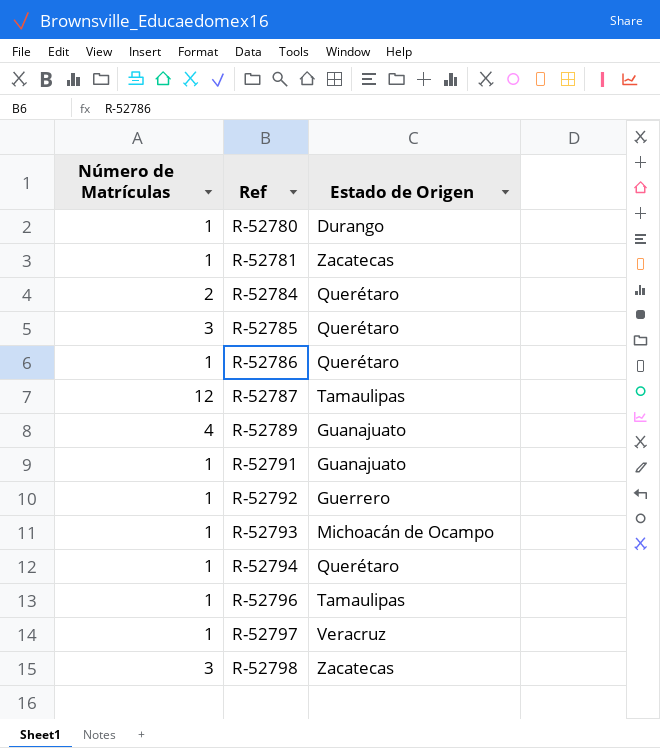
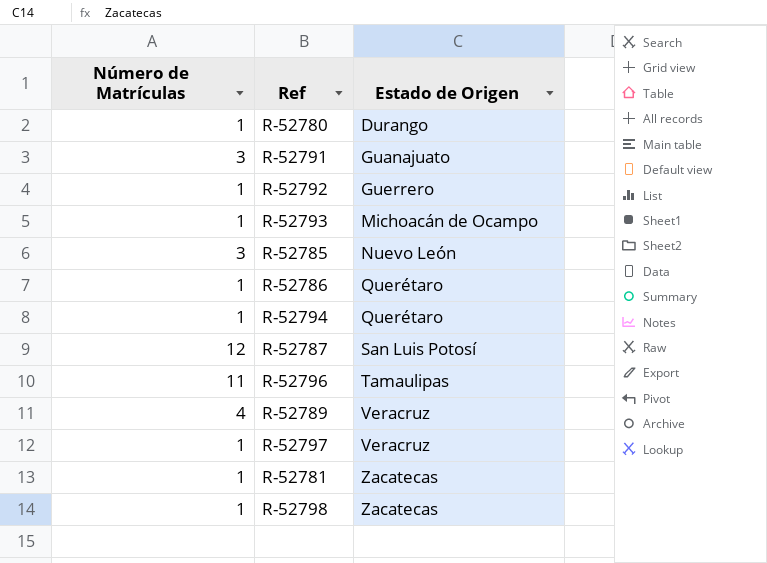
row order: Ref ascending -> Estado de Origen ascending
row R-52784: 2 | Querétaro -> none
R-52791 | Número de Matrículas: 1 -> 3
R-52785 | Estado de Origen: Querétaro -> Nuevo León
R-52787 | Estado de Origen: Tamaulipas -> San Luis Potosí
R-52796 | Número de Matrículas: 1 -> 11
R-52789 | Estado de Origen: Guanajuato -> Veracruz
R-52798 | Número de Matrículas: 3 -> 1

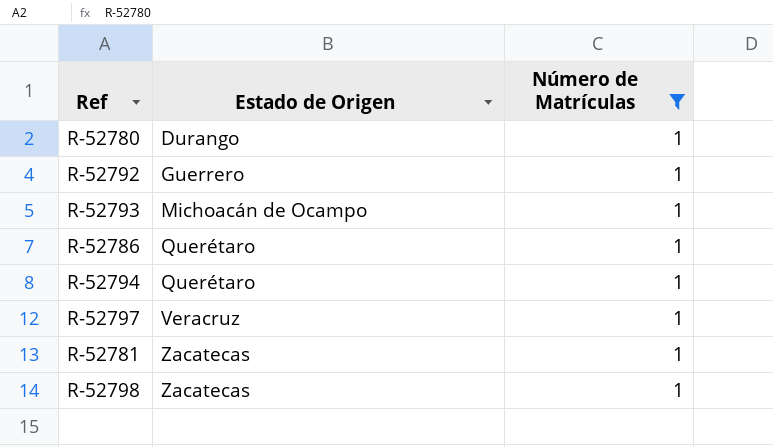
filter: none -> Número de Matrículas = 1
column Número de Matrículas | position: 1 -> 3

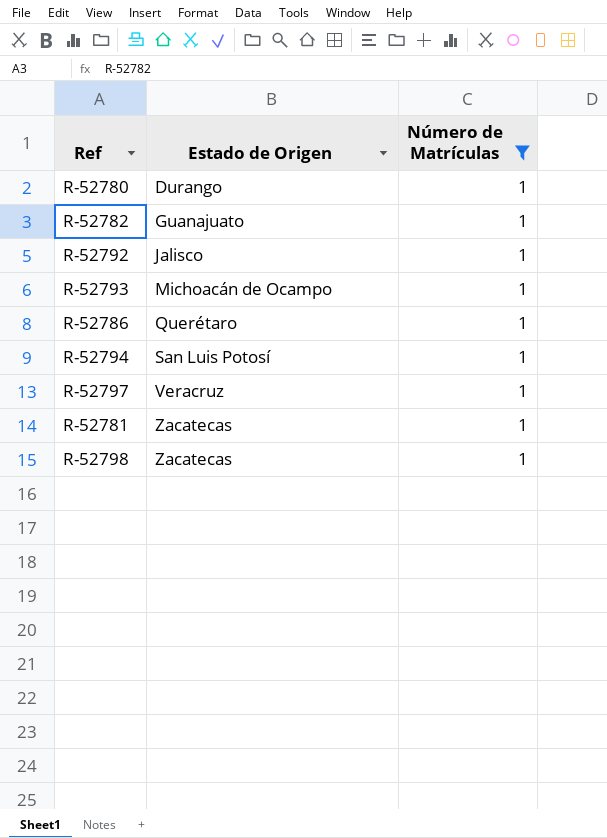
row R-52782: none -> Guanajuato | 1
R-52792 | Estado de Origen: Guerrero -> Jalisco
R-52794 | Estado de Origen: Querétaro -> San Luis Potosí

